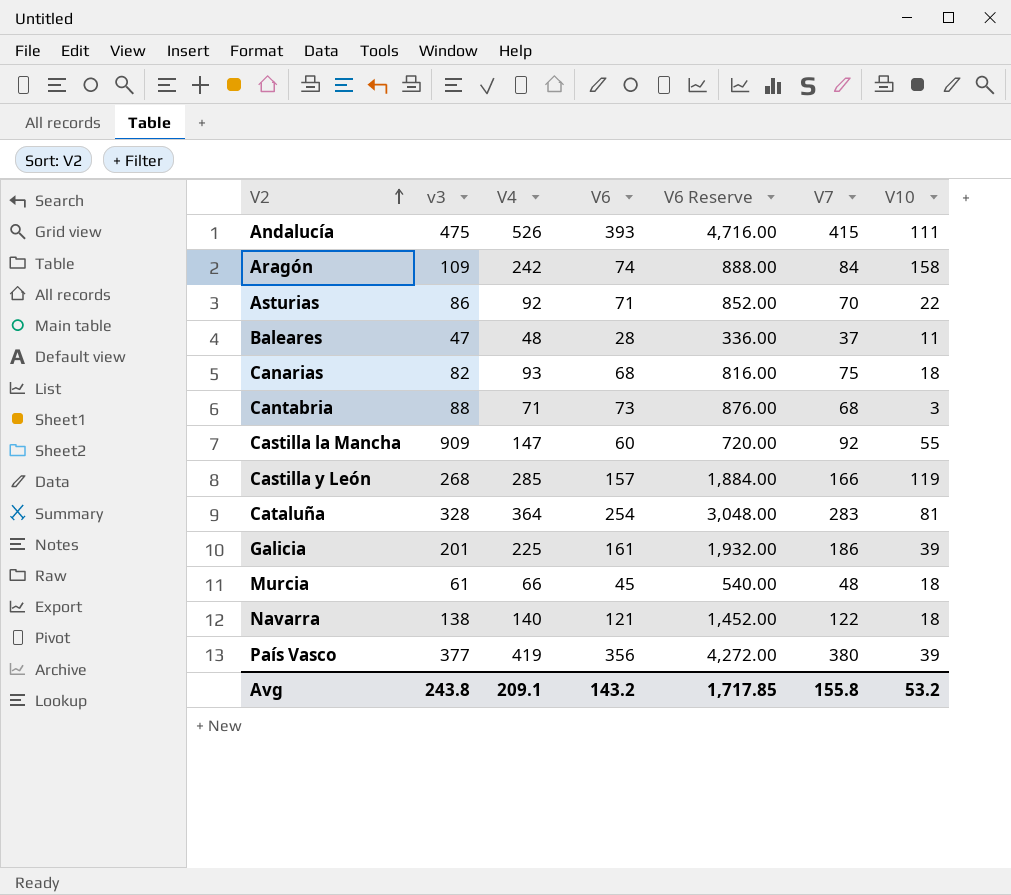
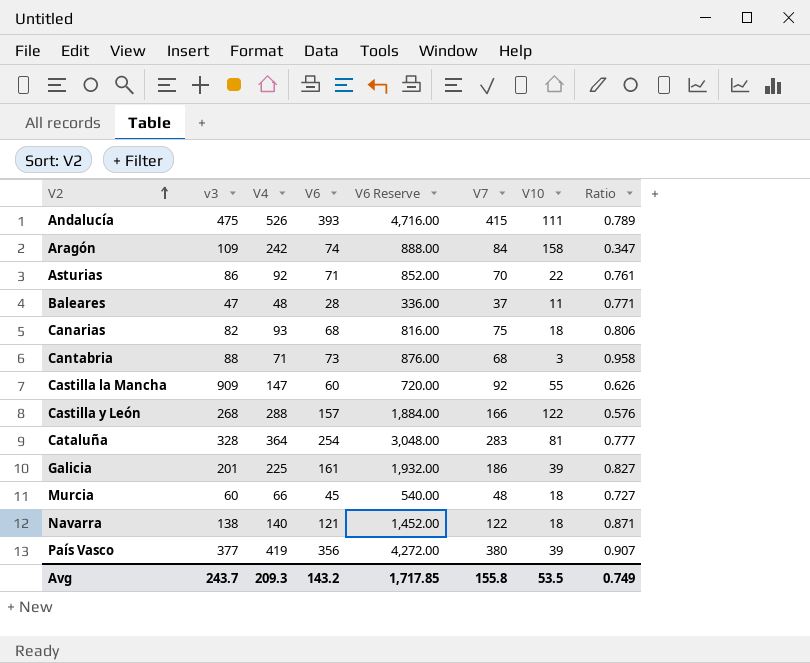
column Ratio | formula: none -> [V7] / [V4]
Castilla y León | V4: 285 -> 288
Castilla y León | V10: 119 -> 122
Murcia | v3: 61 -> 60
Avg | v3: 243.8 -> 243.7
Avg | V4: 209.1 -> 209.3
Avg | V10: 53.2 -> 53.5

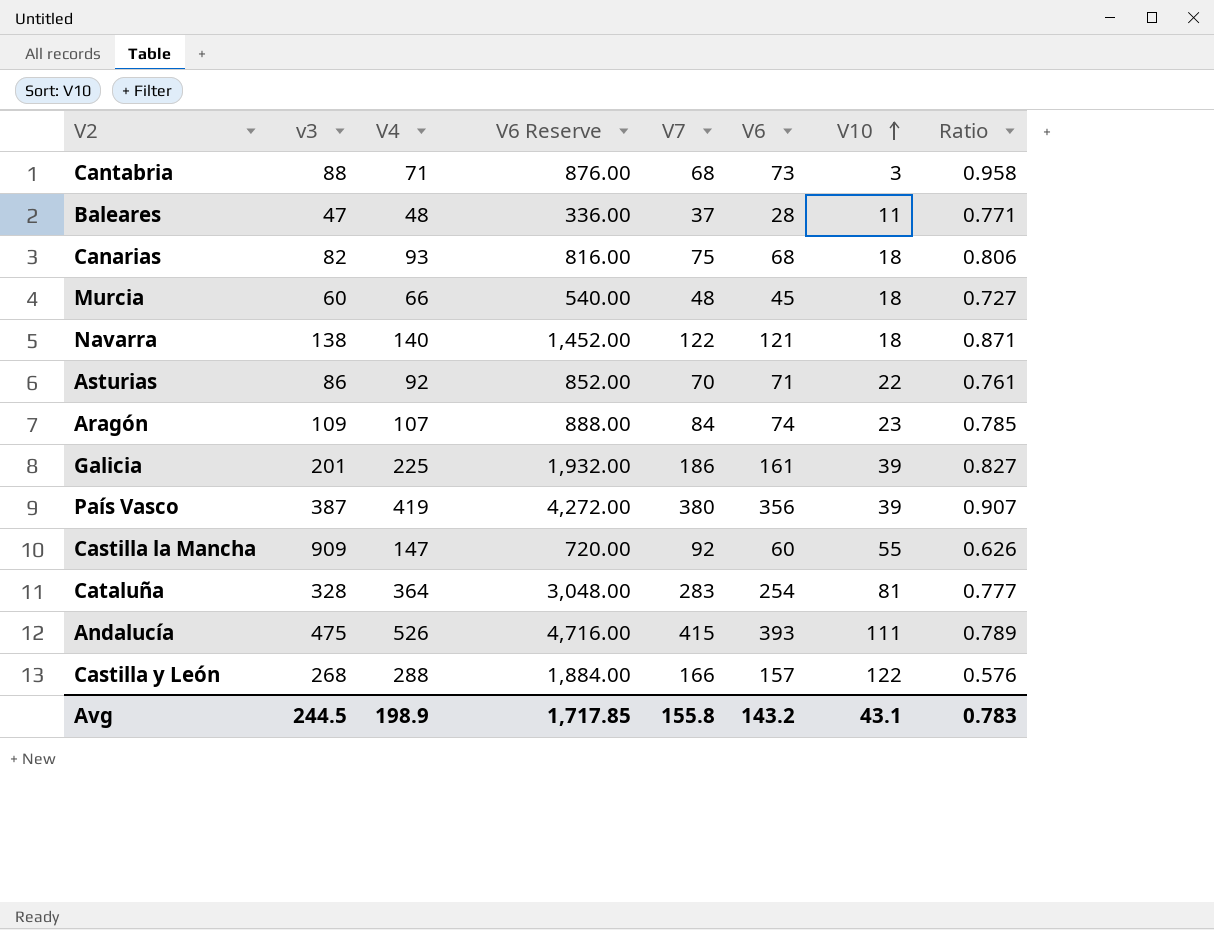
row order: V2 ascending -> V10 ascending
column V6 | position: 4 -> 6
Aragón | V4: 242 -> 107
Aragón | V10: 158 -> 23
Aragón | Ratio: 0.347 -> 0.785
País Vasco | v3: 377 -> 387
Avg | v3: 243.7 -> 244.5
Avg | V4: 209.3 -> 198.9
Avg | V10: 53.5 -> 43.1
Avg | Ratio: 0.749 -> 0.783

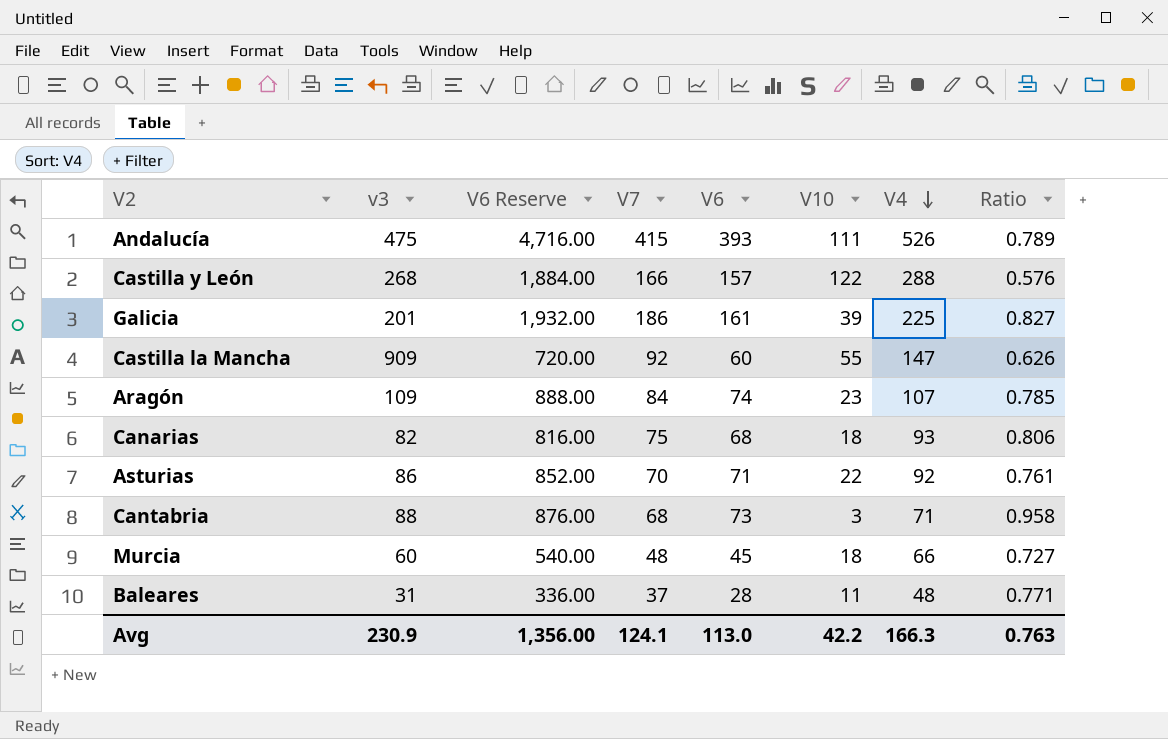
row order: V10 ascending -> V4 descending
column V4 | position: 3 -> 7
row Navarra: 138 | 140 | 1,452.00 | 122 | 121 | 18 | 0.871 -> none
row País Vasco: 387 | 419 | 4,272.00 | 380 | 356 | 39 | 0.907 -> none
row Cataluña: 328 | 364 | 3,048.00 | 283 | 254 | 81 | 0.777 -> none
Baleares | v3: 47 -> 31
Avg | v3: 244.5 -> 230.9
Avg | V6 Reserve: 1,717.85 -> 1,356.00
Avg | V7: 155.8 -> 124.1
Avg | V6: 143.2 -> 113.0
Avg | V10: 43.1 -> 42.2
Avg | V4: 198.9 -> 166.3
Avg | Ratio: 0.783 -> 0.763

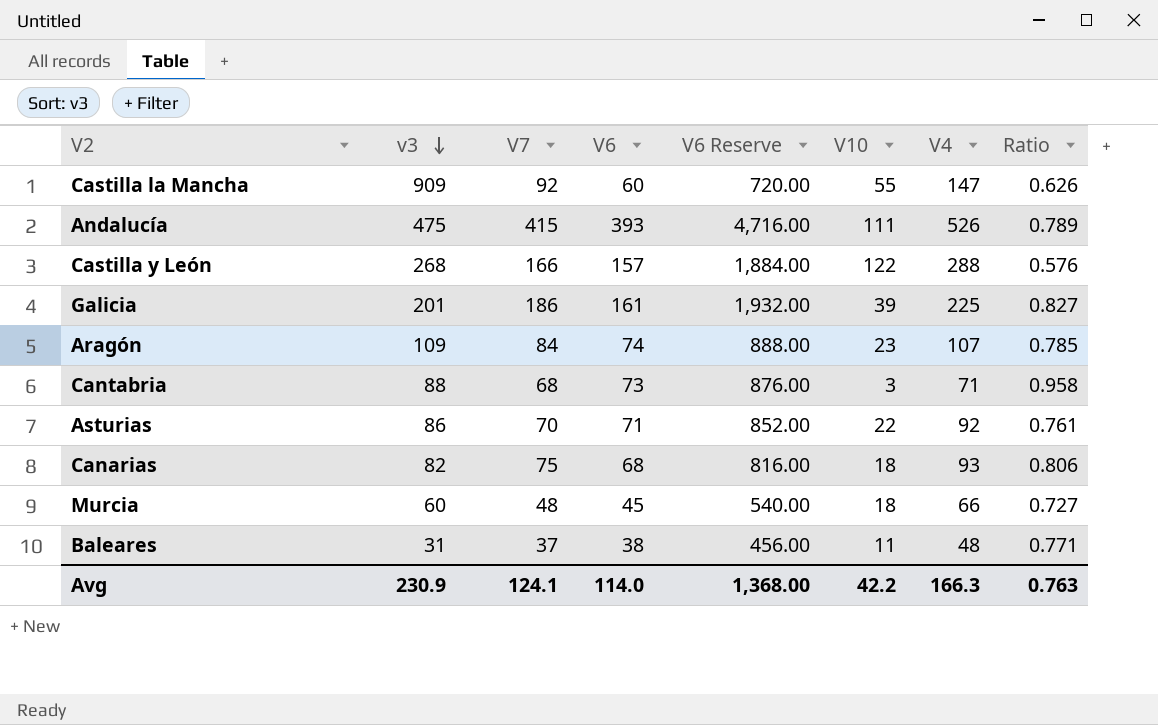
row order: V4 descending -> v3 descending
column V6 Reserve | position: 3 -> 5
Baleares | V6: 28 -> 38
Baleares | V6 Reserve: 336.00 -> 456.00
Avg | V6: 113.0 -> 114.0
Avg | V6 Reserve: 1,356.00 -> 1,368.00

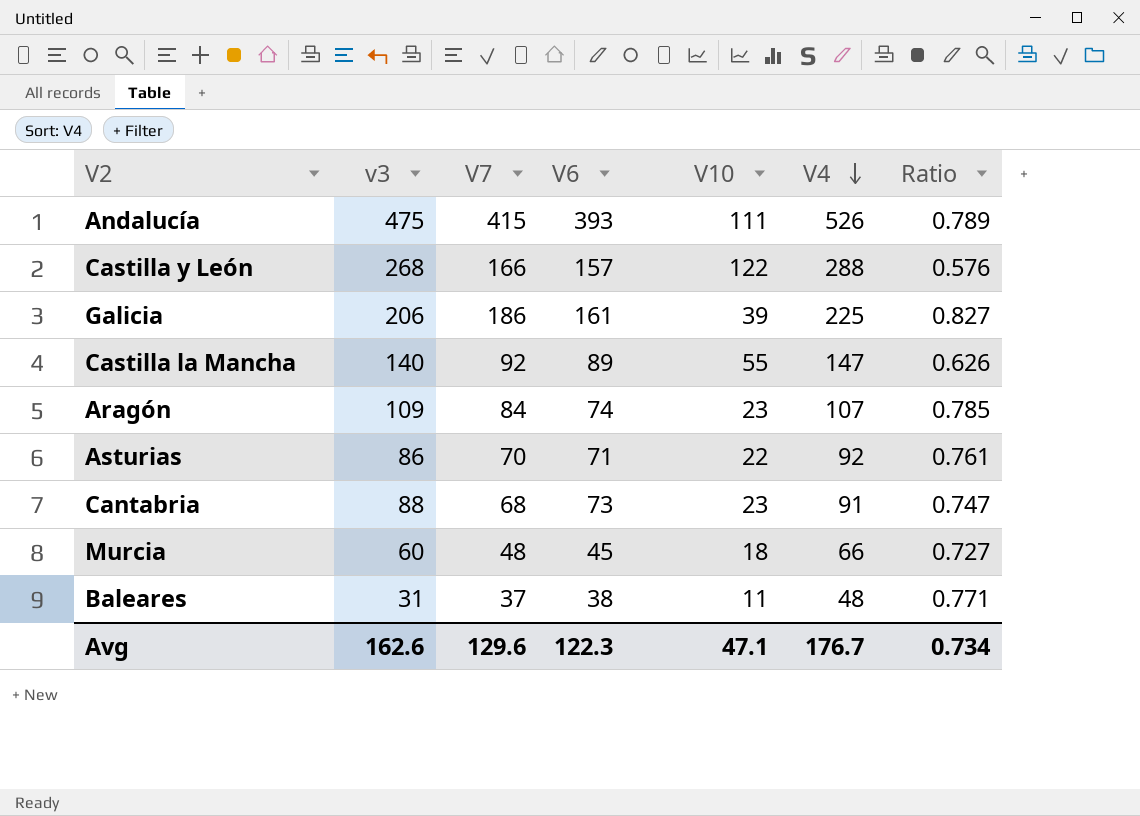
row order: v3 descending -> V4 descending
column V6 Reserve | formula: [V6] * 12 -> none
row Canarias: 82 | 75 | 68 | 816.00 | 18 | 93 | 0.806 -> none
Galicia | v3: 201 -> 206
Castilla la Mancha | v3: 909 -> 140
Castilla la Mancha | V6: 60 -> 89
Cantabria | V10: 3 -> 23
Cantabria | V4: 71 -> 91
Cantabria | Ratio: 0.958 -> 0.747
Avg | v3: 230.9 -> 162.6
Avg | V7: 124.1 -> 129.6
Avg | V6: 114.0 -> 122.3
Avg | V10: 42.2 -> 47.1
Avg | V4: 166.3 -> 176.7
Avg | Ratio: 0.763 -> 0.734

